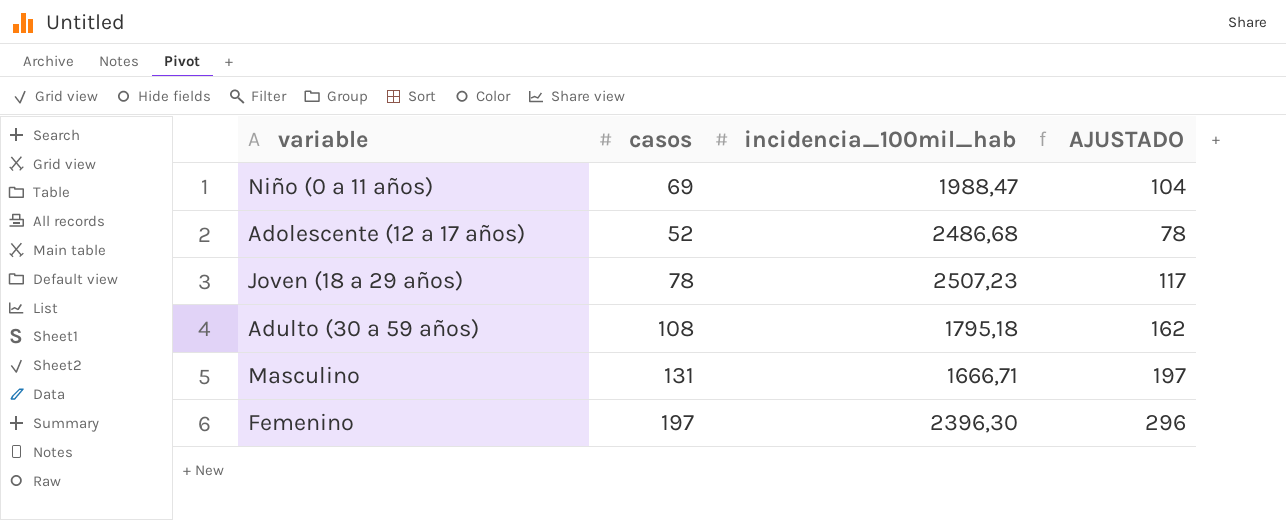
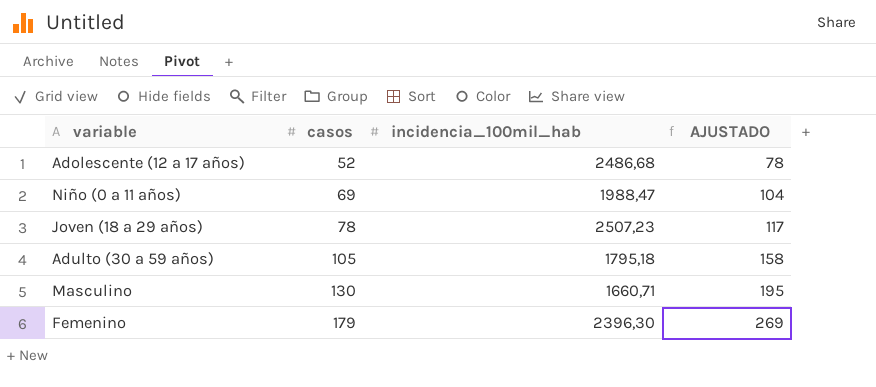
row order: none -> casos ascending
Adulto (30 a 59 años) | casos: 108 -> 105
Adulto (30 a 59 años) | AJUSTADO: 162 -> 158
Masculino | casos: 131 -> 130
Masculino | incidencia_100mil_hab: 1666,71 -> 1660,71
Masculino | AJUSTADO: 197 -> 195
Femenino | casos: 197 -> 179
Femenino | AJUSTADO: 296 -> 269

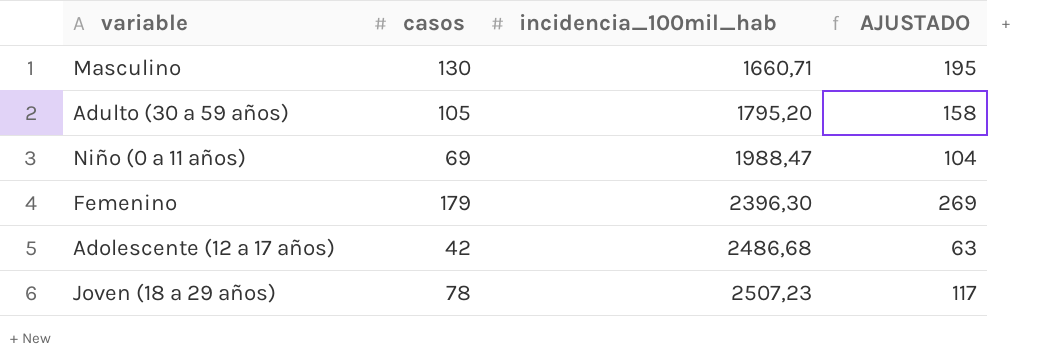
row order: casos ascending -> incidencia_100mil_hab ascending
Adulto (30 a 59 años) | incidencia_100mil_hab: 1795,18 -> 1795,20
Adolescente (12 a 17 años) | casos: 52 -> 42
Adolescente (12 a 17 años) | AJUSTADO: 78 -> 63

